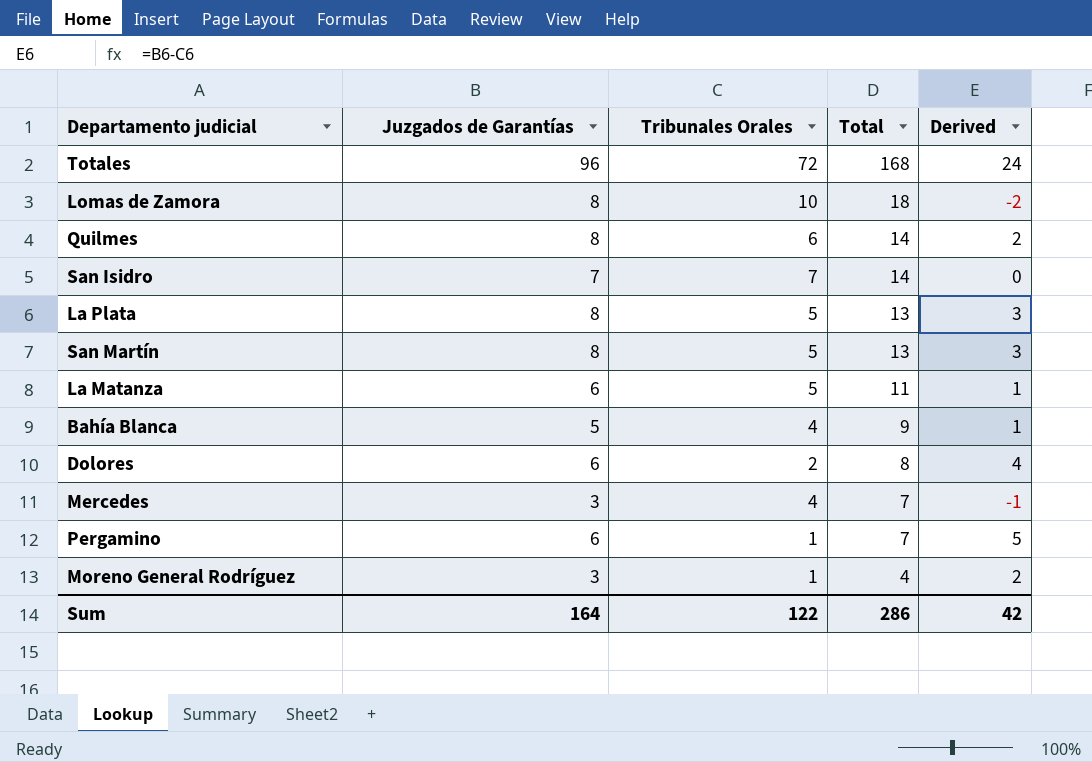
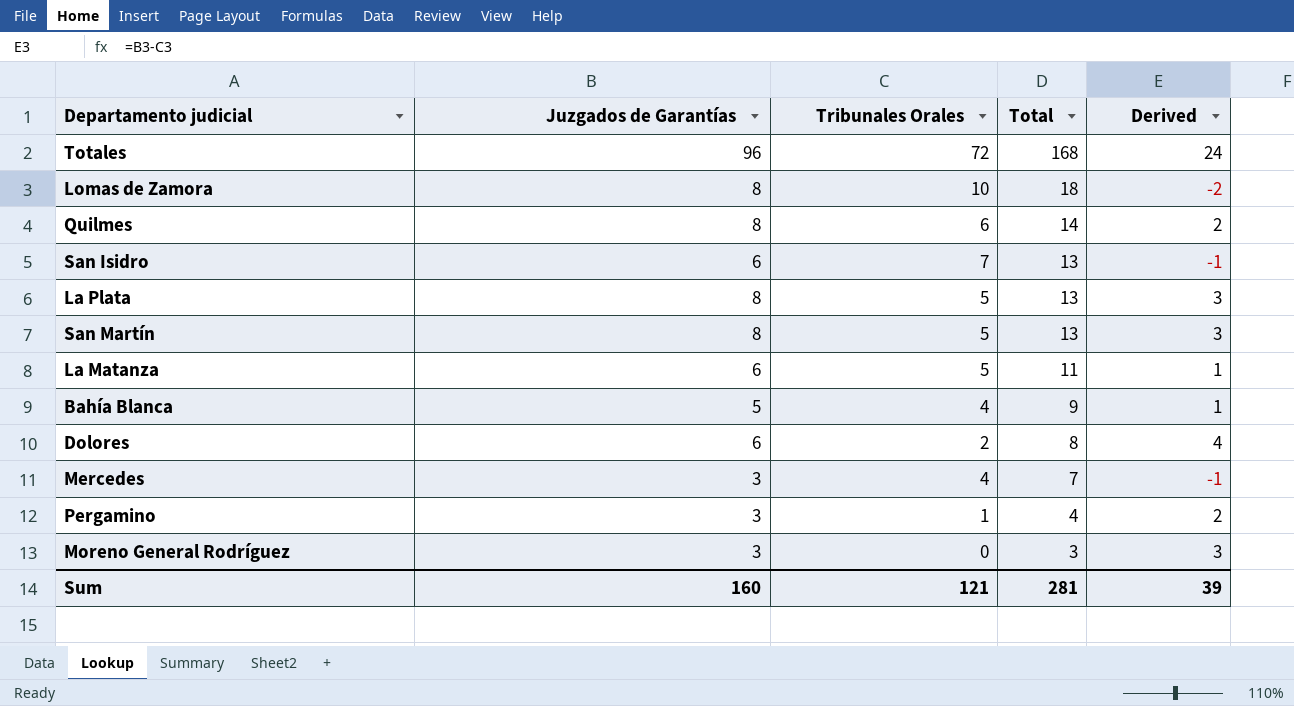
San Isidro | Juzgados de Garantías: 7 -> 6
San Isidro | Total: 14 -> 13
San Isidro | Derived: 0 -> -1
Pergamino | Juzgados de Garantías: 6 -> 3
Pergamino | Total: 7 -> 4
Pergamino | Derived: 5 -> 2
Moreno General Rodríguez | Tribunales Orales: 1 -> 0
Moreno General Rodríguez | Total: 4 -> 3
Moreno General Rodríguez | Derived: 2 -> 3
Sum | Juzgados de Garantías: 164 -> 160
Sum | Tribunales Orales: 122 -> 121
Sum | Total: 286 -> 281
Sum | Derived: 42 -> 39

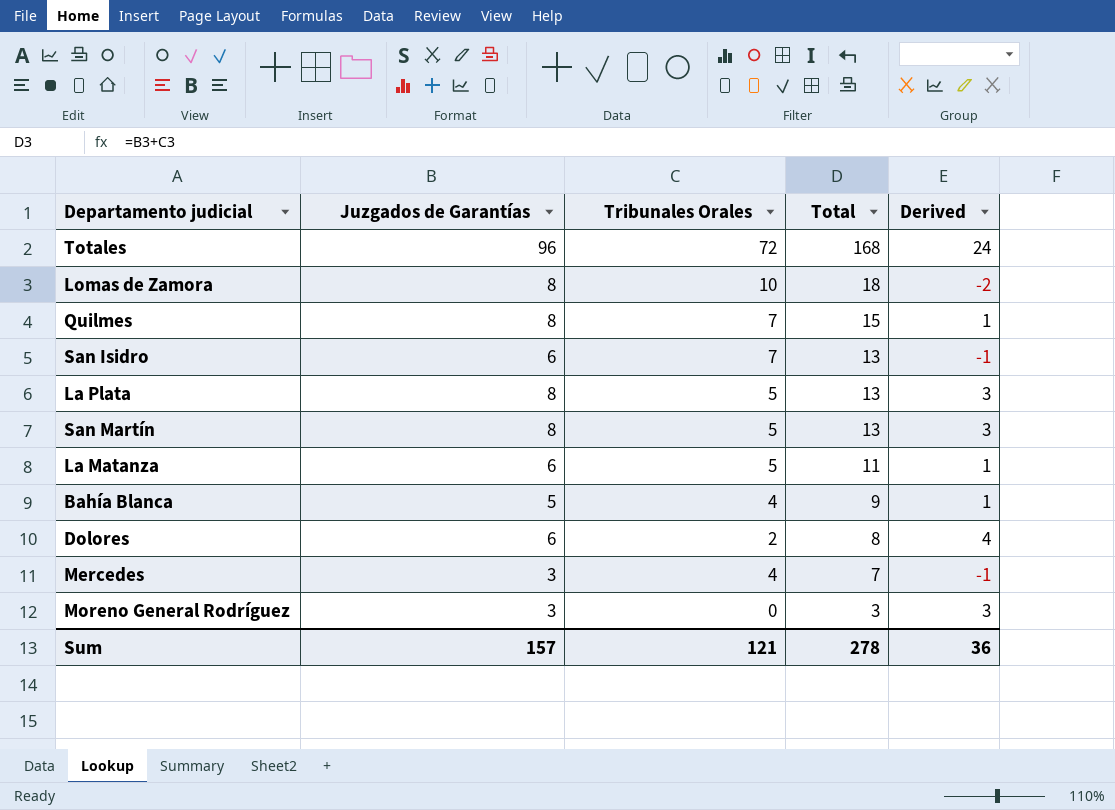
row Pergamino: 3 | 1 | 4 | 2 -> none
Quilmes | Tribunales Orales: 6 -> 7
Quilmes | Total: 14 -> 15
Quilmes | Derived: 2 -> 1
Sum | Juzgados de Garantías: 160 -> 157
Sum | Total: 281 -> 278
Sum | Derived: 39 -> 36

